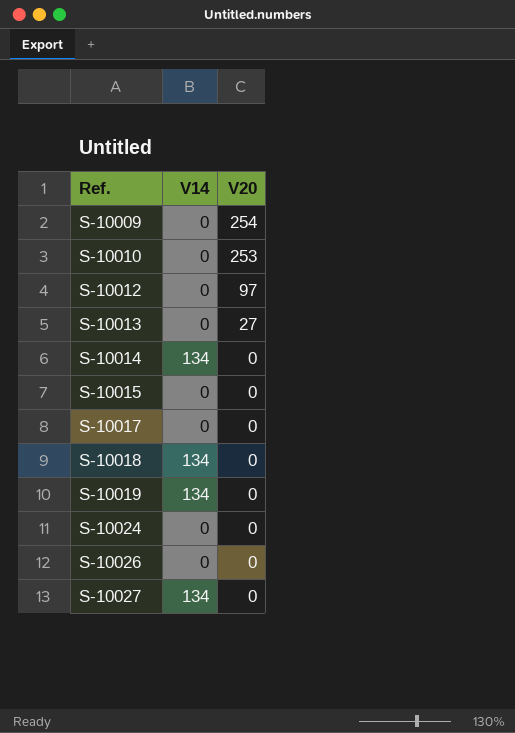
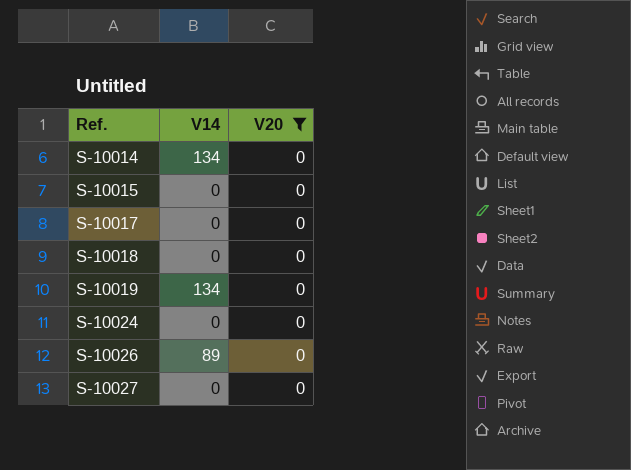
filter: none -> V20 = 0
S-10018 | V14: 134 -> 0
S-10026 | V14: 0 -> 89
S-10027 | V14: 134 -> 0

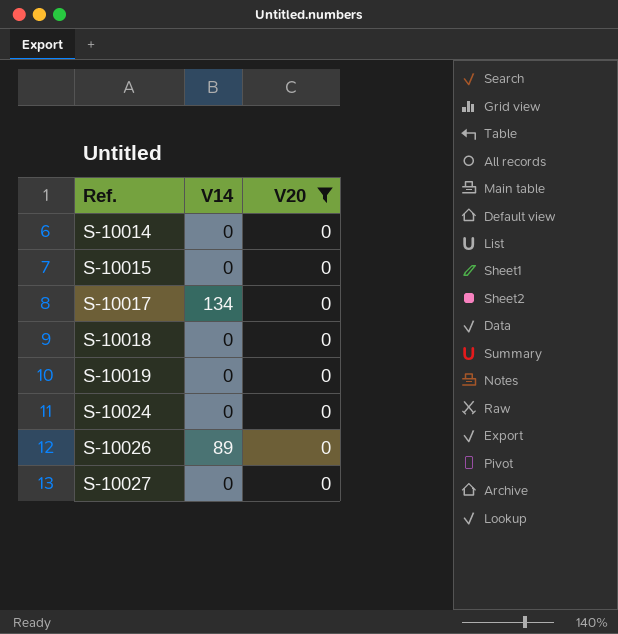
S-10014 | V14: 134 -> 0
S-10017 | V14: 0 -> 134
S-10019 | V14: 134 -> 0

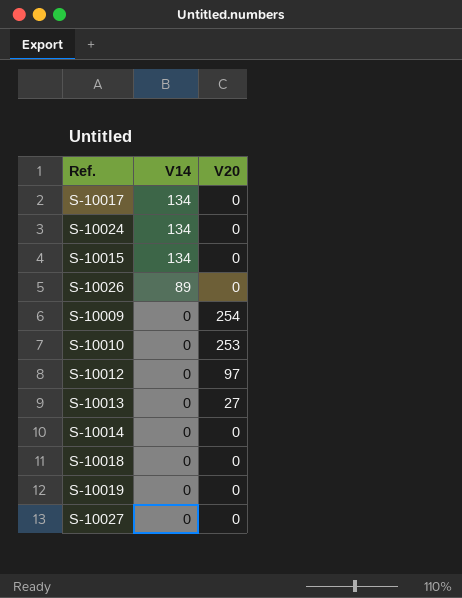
filter: V20 = 0 -> none
row order: Ref. ascending -> V14 descending
S-10024 | V14: 0 -> 134
S-10015 | V14: 0 -> 134

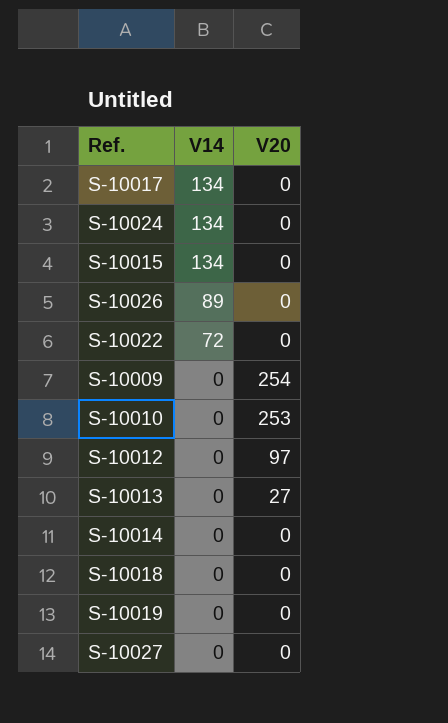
row S-10022: none -> 72 | 0

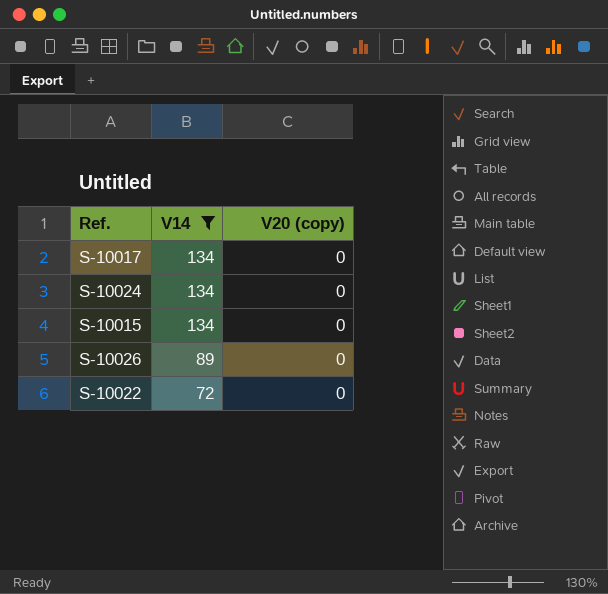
filter: none -> V14 != 0
column name: V20 -> V20 (copy)

